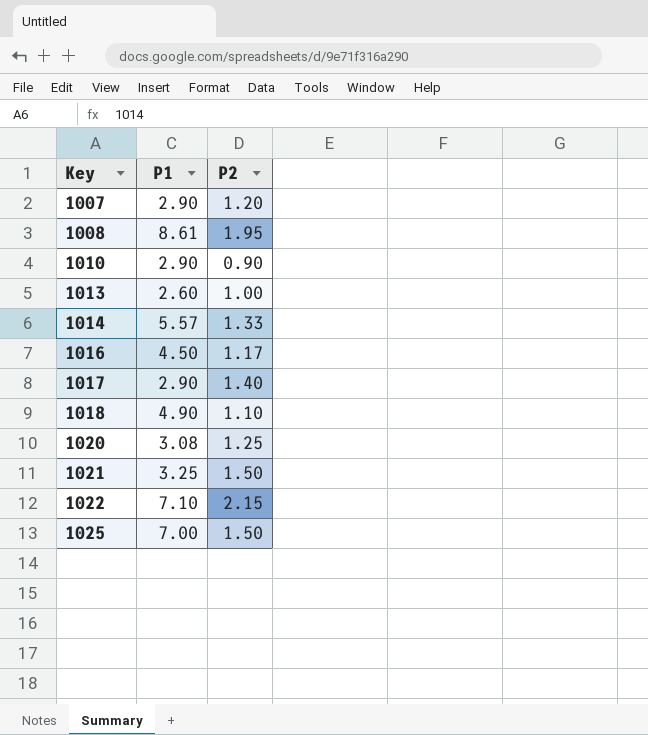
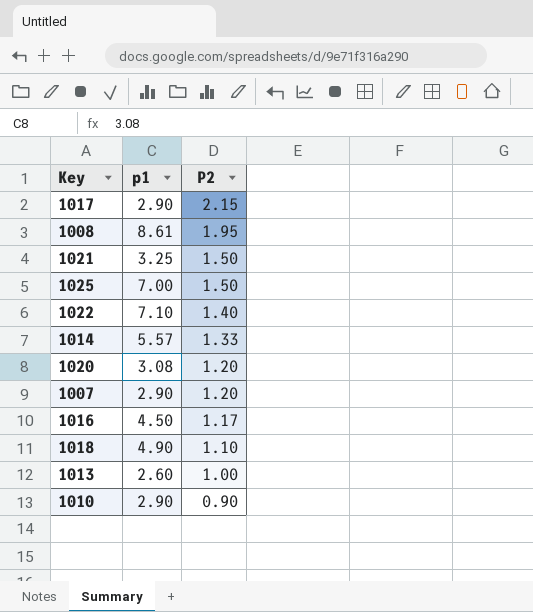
row order: Key ascending -> P2 descending
column name: P1 -> p1
1017 | P2: 1.40 -> 2.15
1022 | P2: 2.15 -> 1.40
1020 | P2: 1.25 -> 1.20

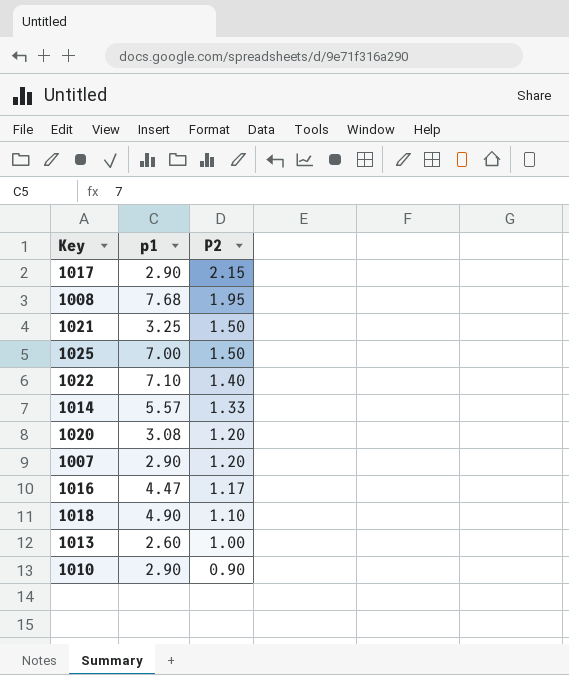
1008 | p1: 8.61 -> 7.68
1016 | p1: 4.50 -> 4.47

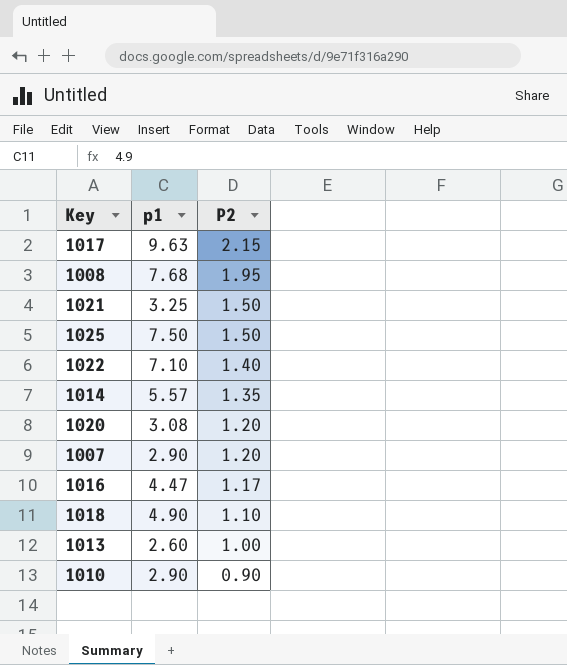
1017 | p1: 2.90 -> 9.63
1025 | p1: 7.00 -> 7.50
1014 | P2: 1.33 -> 1.35

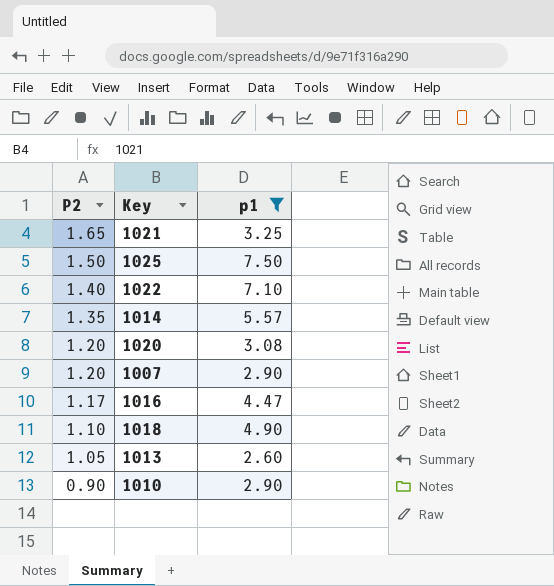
filter: none -> p1 <= 7.50
column P2 | position: 3 -> 1
1021 | P2: 1.50 -> 1.65
1013 | P2: 1.00 -> 1.05

